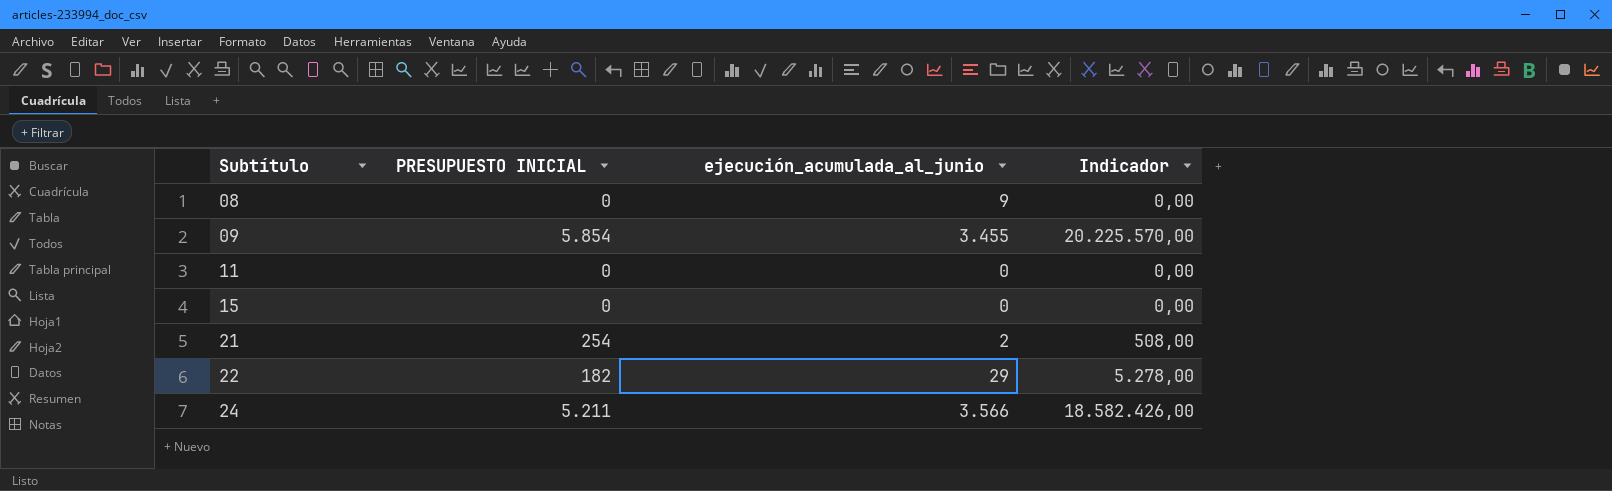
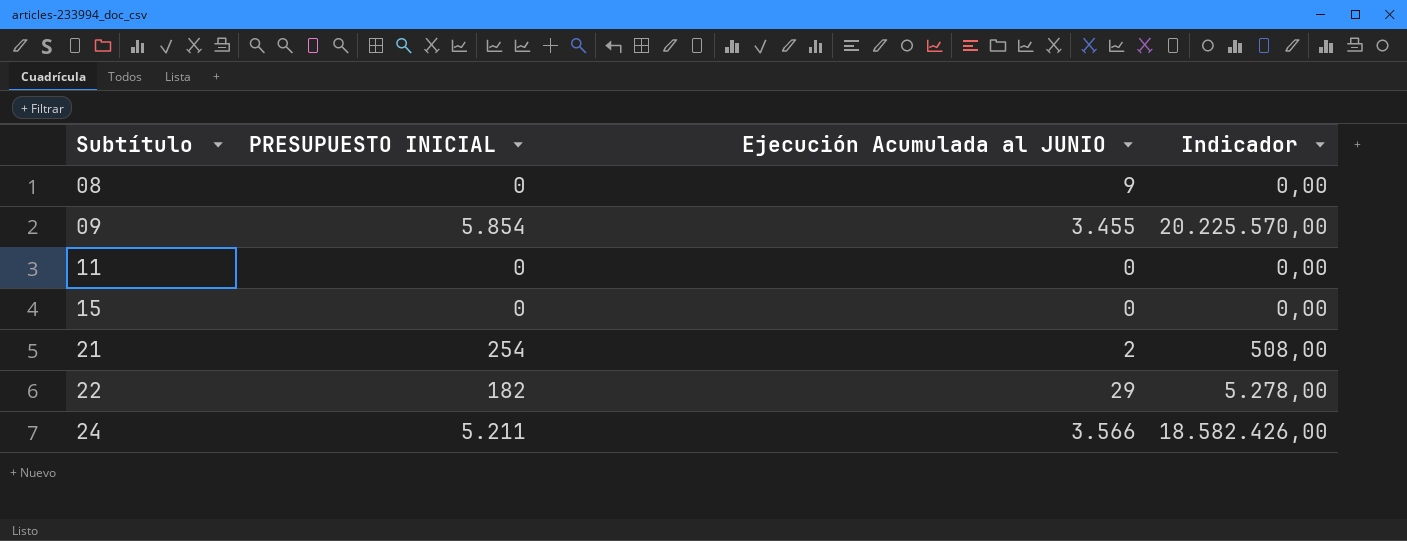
column name: ejecución_acumulada_al_junio -> Ejecución Acumulada al JUNIO

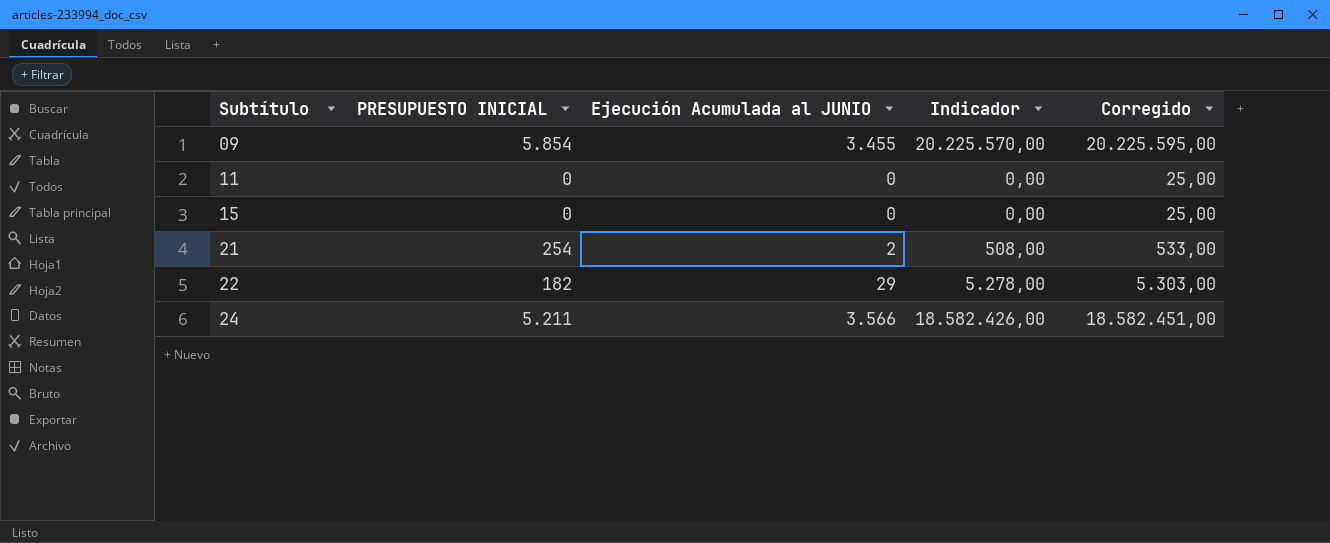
column Corregido | formula: none -> [Indicador] + 25
row 08: 0 | 9 | 0,00 -> none

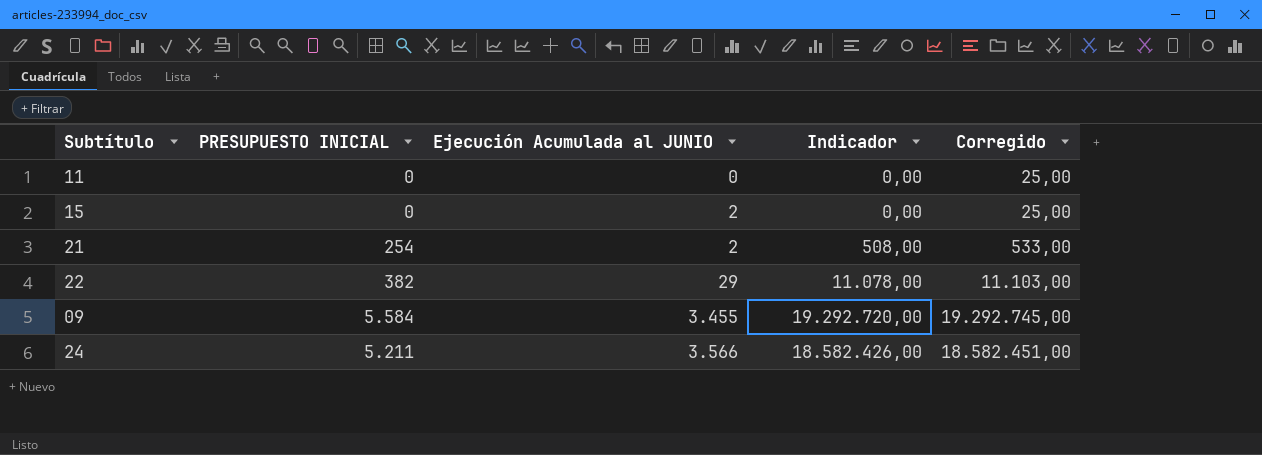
row order: Subtítulo ascending -> Ejecución Acumulada al JUNIO ascending
15 | Ejecución Acumulada al JUNIO: 0 -> 2
22 | PRESUPUESTO INICIAL: 182 -> 382
22 | Indicador: 5.278,00 -> 11.078,00
22 | Corregido: 5.303,00 -> 11.103,00
09 | PRESUPUESTO INICIAL: 5.854 -> 5.584
09 | Indicador: 20.225.570,00 -> 19.292.720,00
09 | Corregido: 20.225.595,00 -> 19.292.745,00

